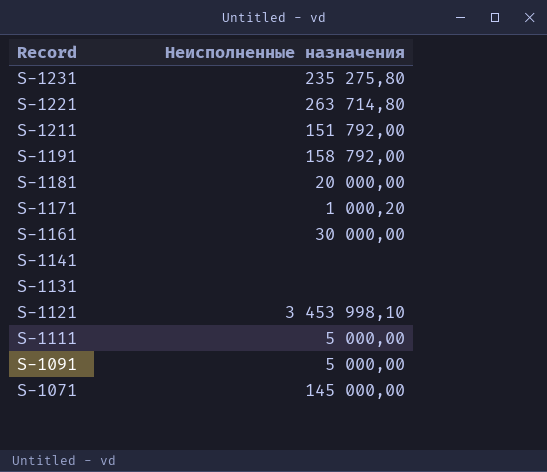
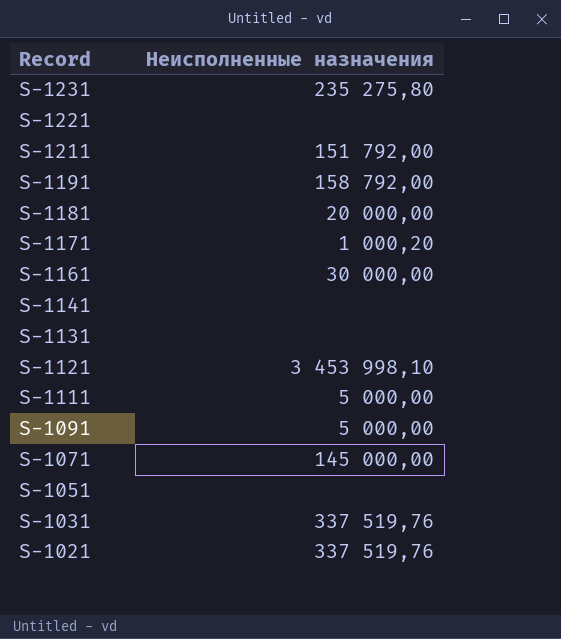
S-1221 | Неисполненные назначения: 263 714,80 -> none
row S-1051: none -> none
row S-1031: none -> 337 519,76
row S-1021: none -> 337 519,76

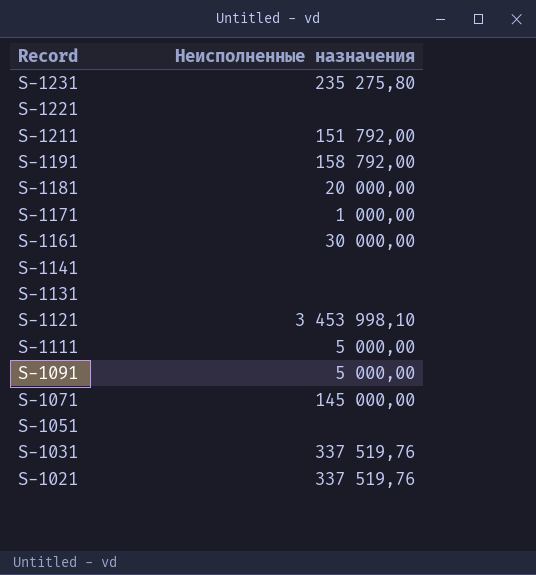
S-1171 | Неисполненные назначения: 1 000,20 -> 1 000,00

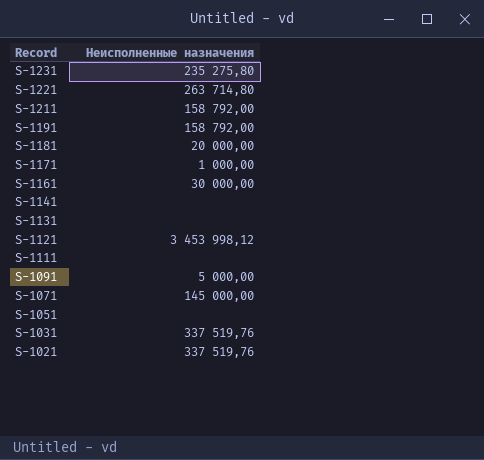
S-1221 | Неисполненные назначения: none -> 263 714,80
S-1211 | Неисполненные назначения: 151 792,00 -> 158 792,00
S-1121 | Неисполненные назначения: 3 453 998,10 -> 3 453 998,12
S-1111 | Неисполненные назначения: 5 000,00 -> none

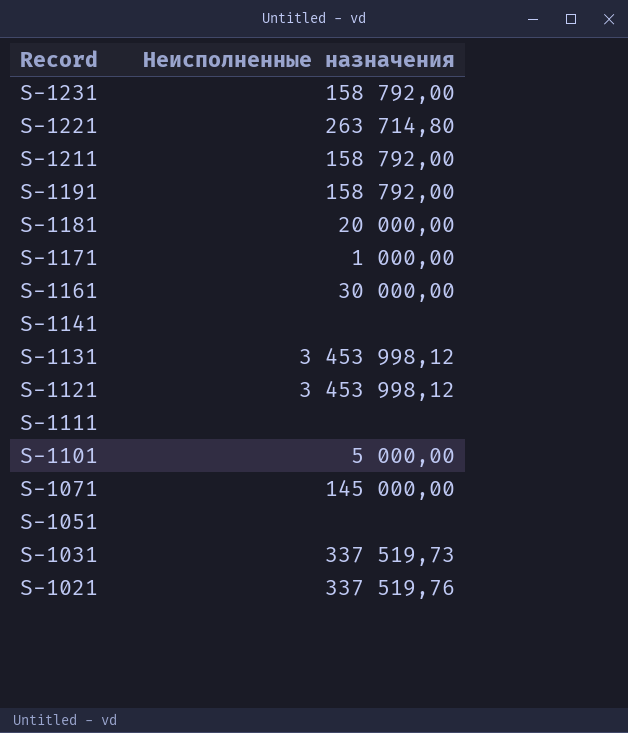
row S-1091: 5 000,00 -> none
S-1231 | Неисполненные назначения: 235 275,80 -> 158 792,00
S-1131 | Неисполненные назначения: none -> 3 453 998,12
row S-1101: none -> 5 000,00
S-1031 | Неисполненные назначения: 337 519,76 -> 337 519,73

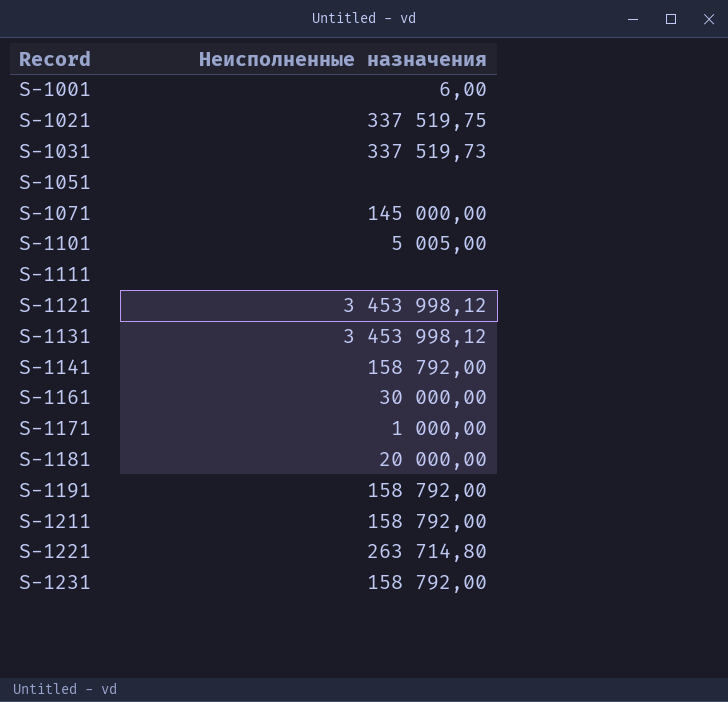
row order: Record descending -> Record ascending
row S-1001: none -> 6,00
S-1021 | Неисполненные назначения: 337 519,76 -> 337 519,75
S-1101 | Неисполненные назначения: 5 000,00 -> 5 005,00
S-1141 | Неисполненные назначения: none -> 158 792,00

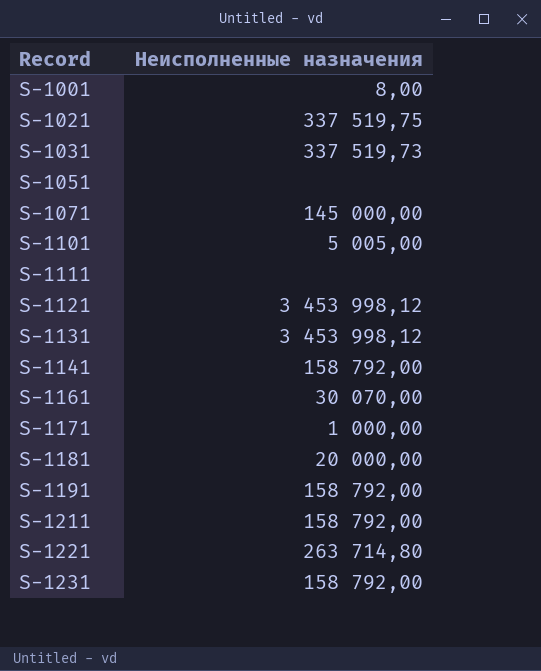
S-1001 | Неисполненные назначения: 6,00 -> 8,00
S-1161 | Неисполненные назначения: 30 000,00 -> 30 070,00

